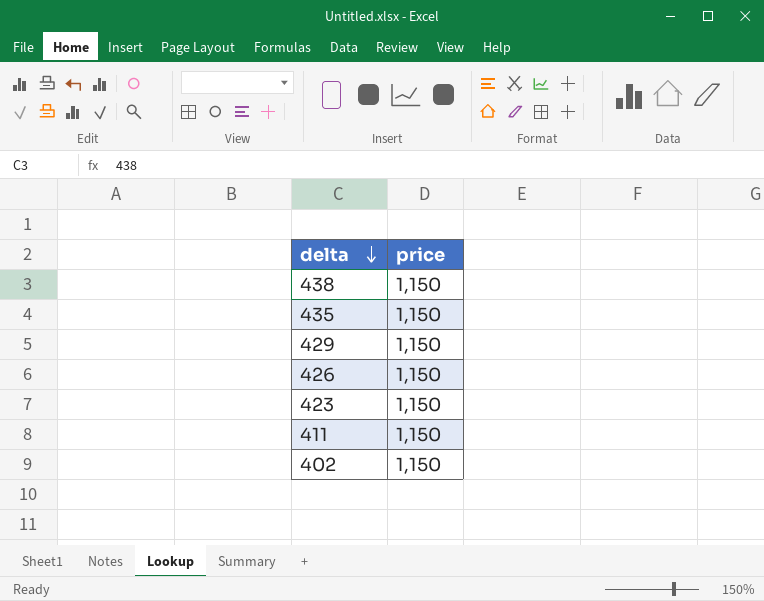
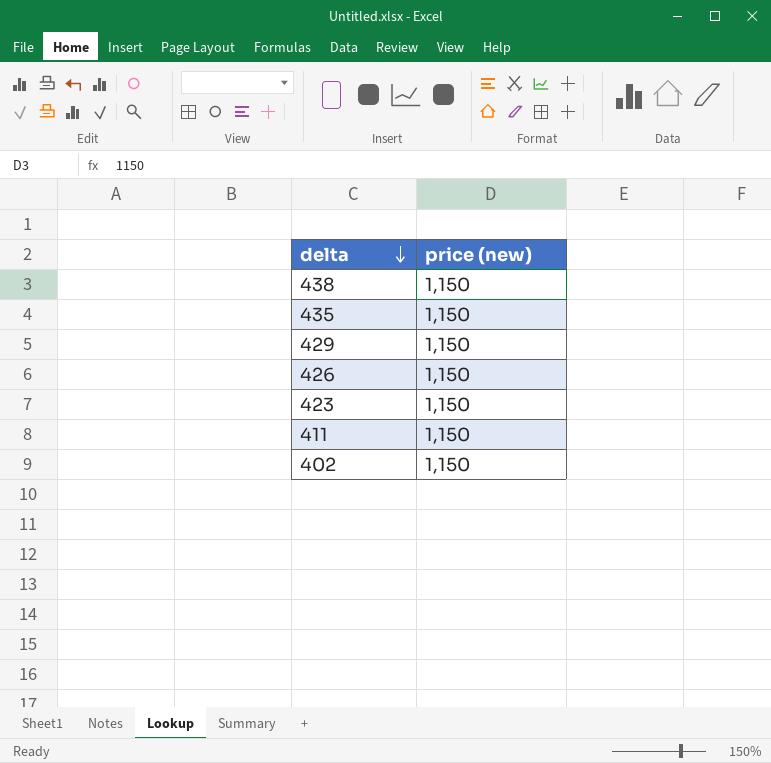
column name: price -> price (new)

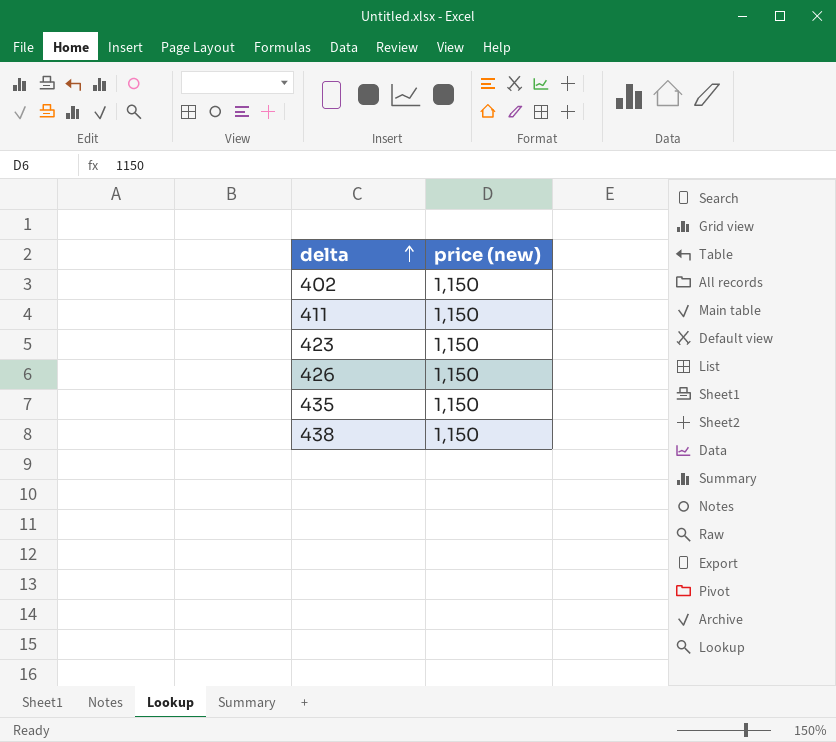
row order: delta descending -> delta ascending
row 429: 1,150 -> none

